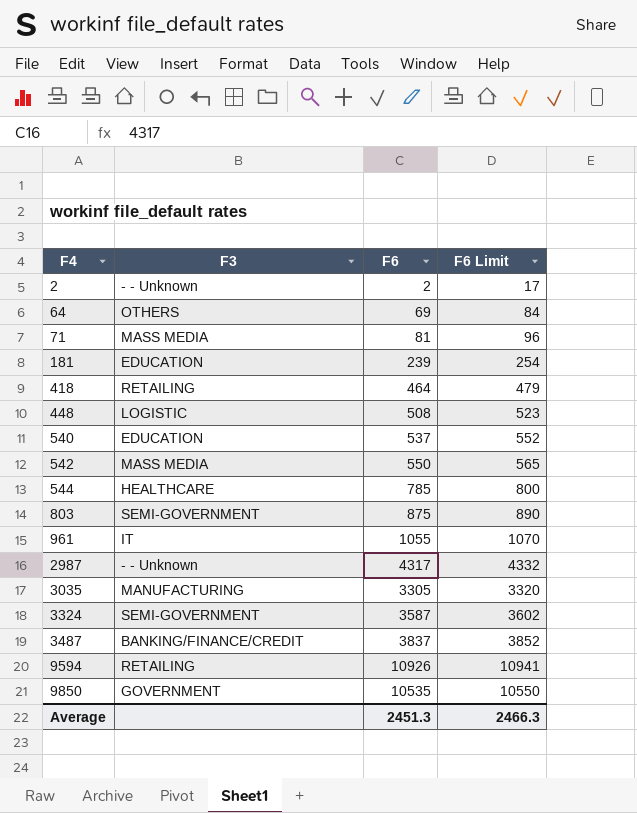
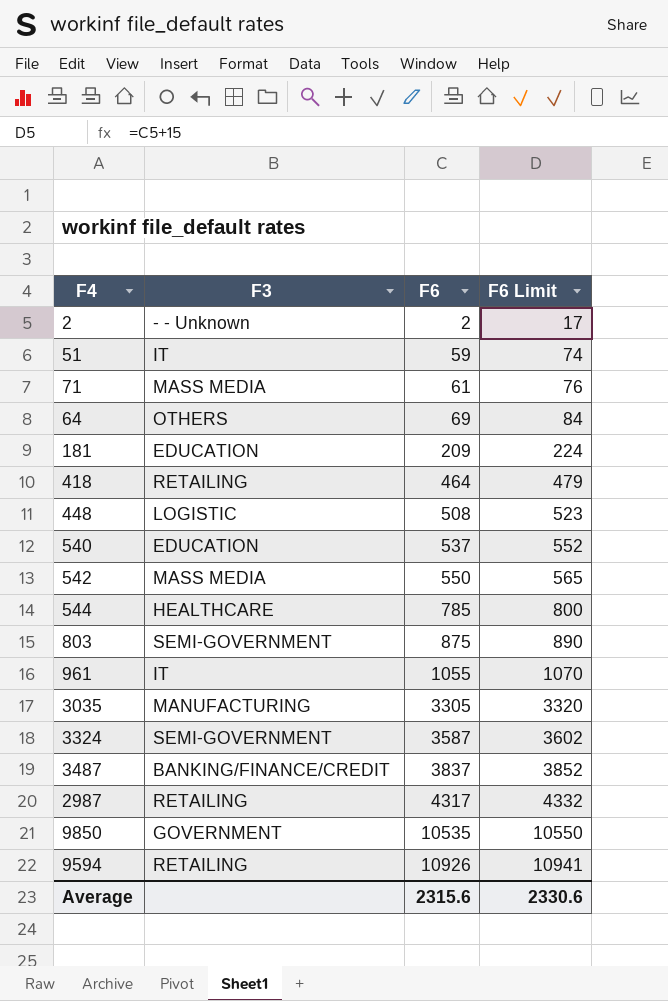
row order: F4 ascending -> F6 ascending
row 51: none -> IT | 59 | 74
71 | F6: 81 -> 61
71 | F6 Limit: 96 -> 76
181 | F6: 239 -> 209
181 | F6 Limit: 254 -> 224
2987 | F3: - - Unknown -> RETAILING
Average | F6: 2451.3 -> 2315.6
Average | F6 Limit: 2466.3 -> 2330.6

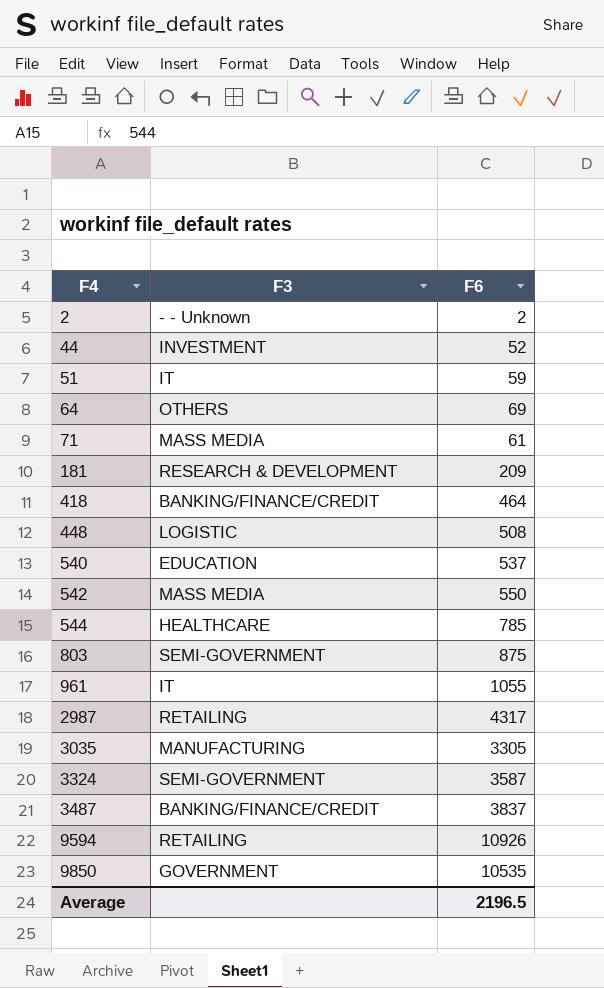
row order: F6 ascending -> F4 ascending
column F6 Limit | formula: [F6] + 15 -> none
row 44: none -> INVESTMENT | 52
181 | F3: EDUCATION -> RESEARCH & DEVELOPMENT
418 | F3: RETAILING -> BANKING/FINANCE/CREDIT
Average | F6: 2315.6 -> 2196.5

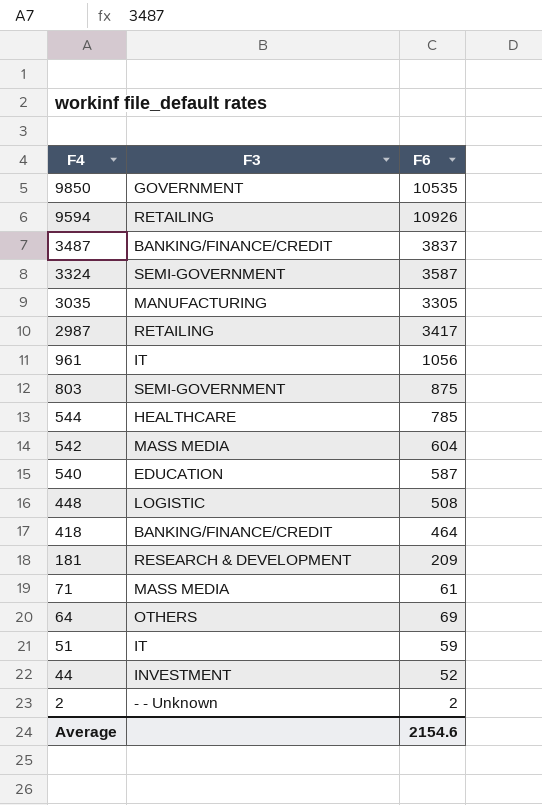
row order: F4 ascending -> F4 descending
2987 | F6: 4317 -> 3417
961 | F6: 1055 -> 1056
542 | F6: 550 -> 604
540 | F6: 537 -> 587
Average | F6: 2196.5 -> 2154.6

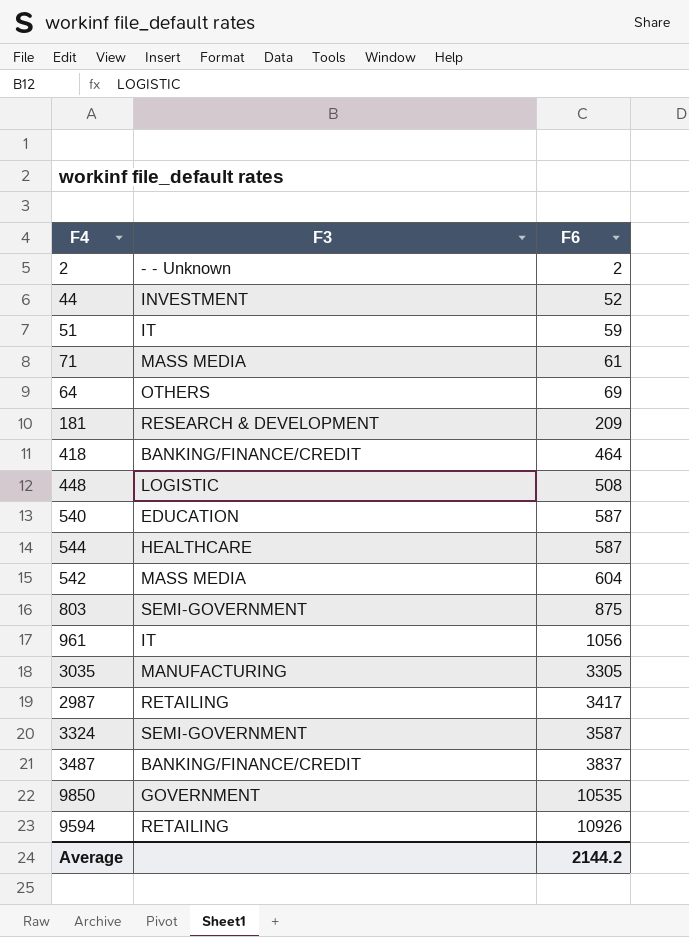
row order: F4 descending -> F6 ascending
544 | F6: 785 -> 587
Average | F6: 2154.6 -> 2144.2

